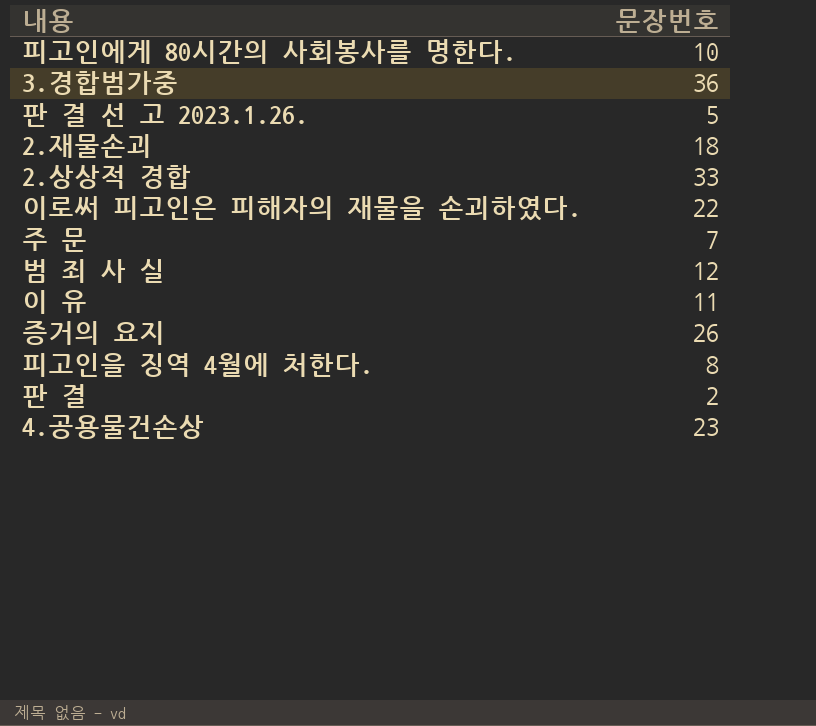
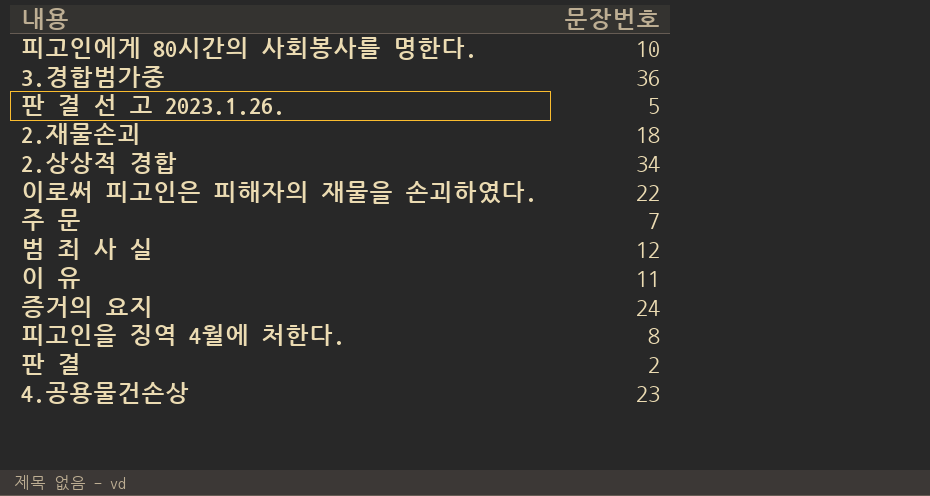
2.상상적 경합 | 문장번호: 33 -> 34
증거의 요지 | 문장번호: 26 -> 24

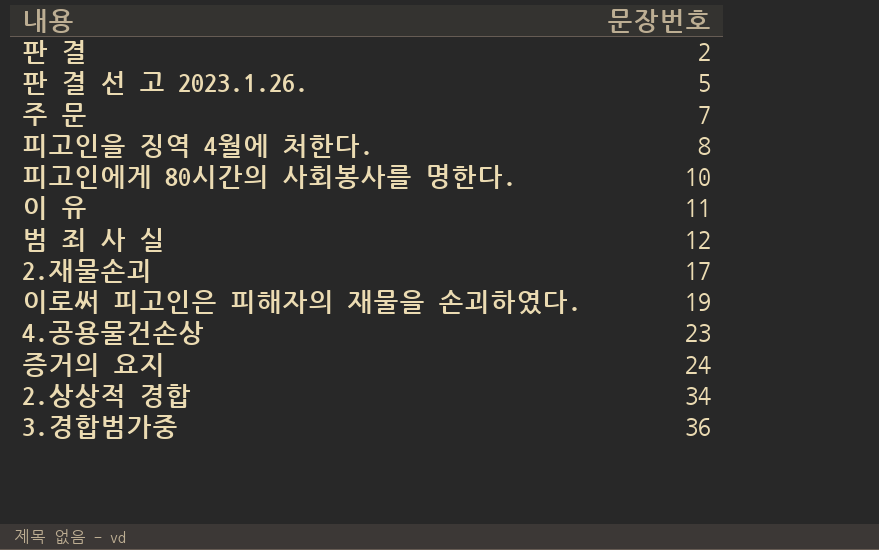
row order: none -> 문장번호 ascending
2.재물손괴 | 문장번호: 18 -> 17
이로써 피고인은 피해자의 재물을 손괴하였다. | 문장번호: 22 -> 19

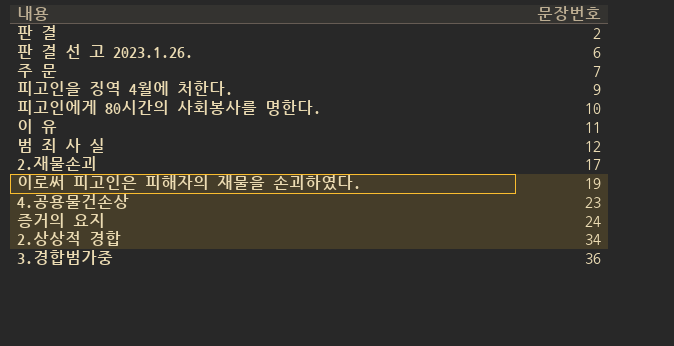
판 결 선 고 2023.1.26. | 문장번호: 5 -> 6
피고인을 징역 4월에 처한다. | 문장번호: 8 -> 9

